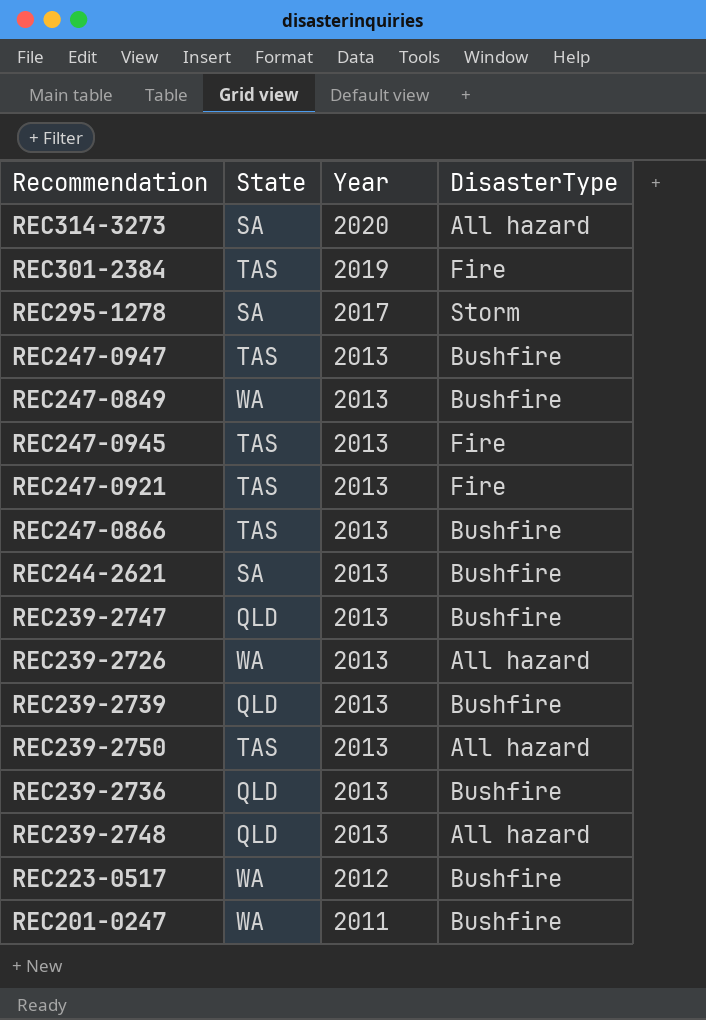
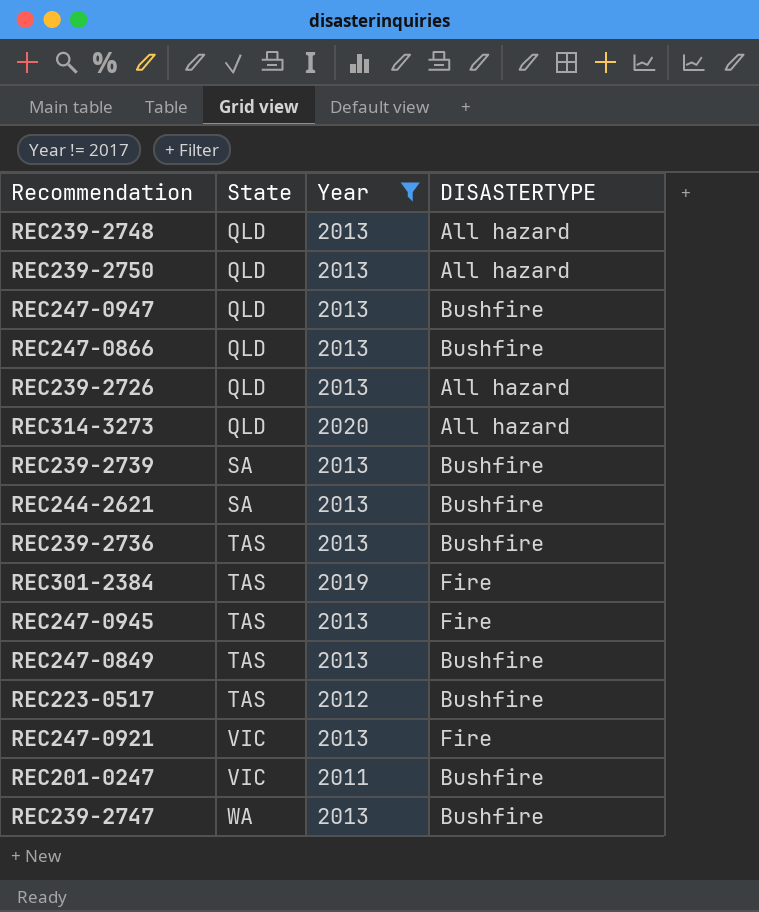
filter: none -> Year != 2017
row order: Year descending -> State ascending
column name: DisasterType -> DISASTERTYPE
REC239-2750 | State: TAS -> QLD
REC247-0947 | State: TAS -> QLD
REC247-0866 | State: TAS -> QLD
REC239-2726 | State: WA -> QLD
REC314-3273 | State: SA -> QLD
REC239-2739 | State: QLD -> SA
REC239-2736 | State: QLD -> TAS
REC247-0849 | State: WA -> TAS
REC223-0517 | State: WA -> TAS
REC247-0921 | State: TAS -> VIC
REC201-0247 | State: WA -> VIC
REC239-2747 | State: QLD -> WA

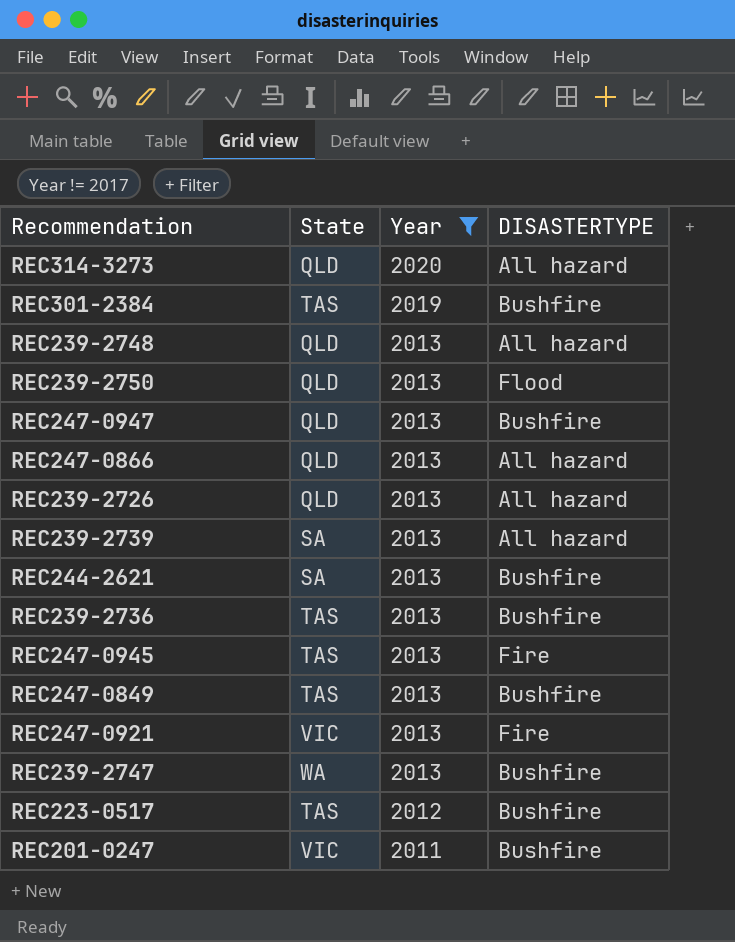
row order: State ascending -> Year descending
REC301-2384 | DISASTERTYPE: Fire -> Bushfire
REC239-2750 | DISASTERTYPE: All hazard -> Flood
REC247-0866 | DISASTERTYPE: Bushfire -> All hazard
REC239-2739 | DISASTERTYPE: Bushfire -> All hazard

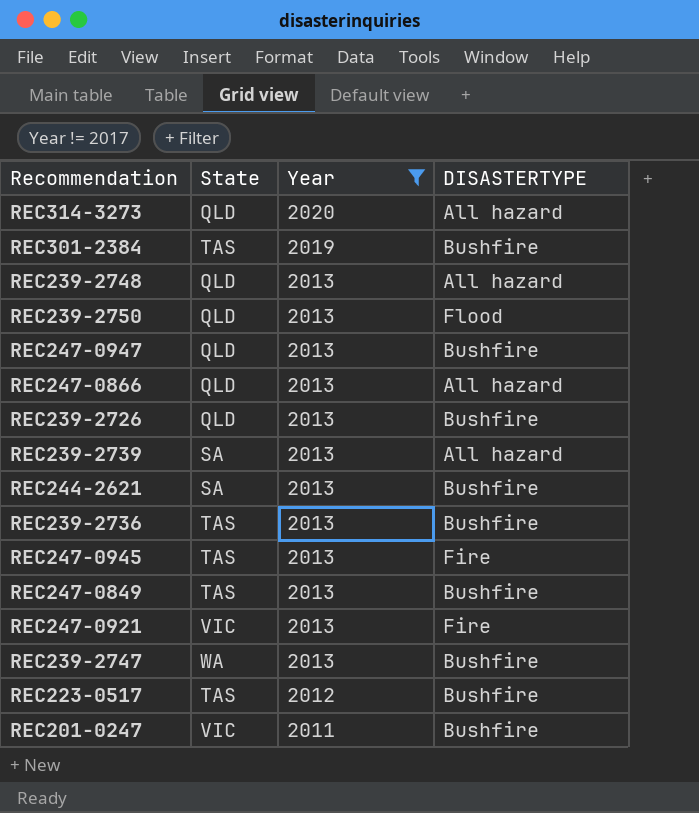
REC239-2726 | DISASTERTYPE: All hazard -> Bushfire

